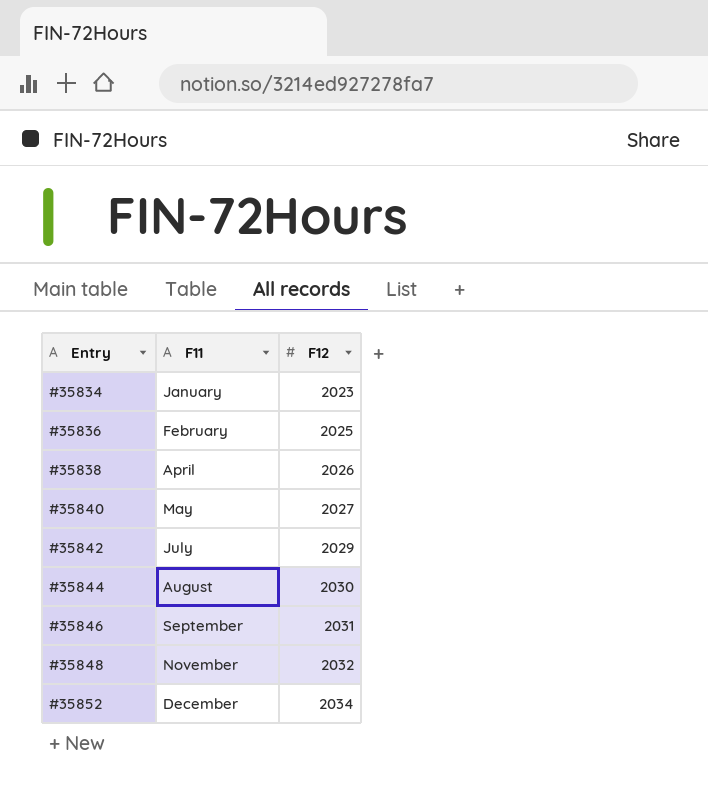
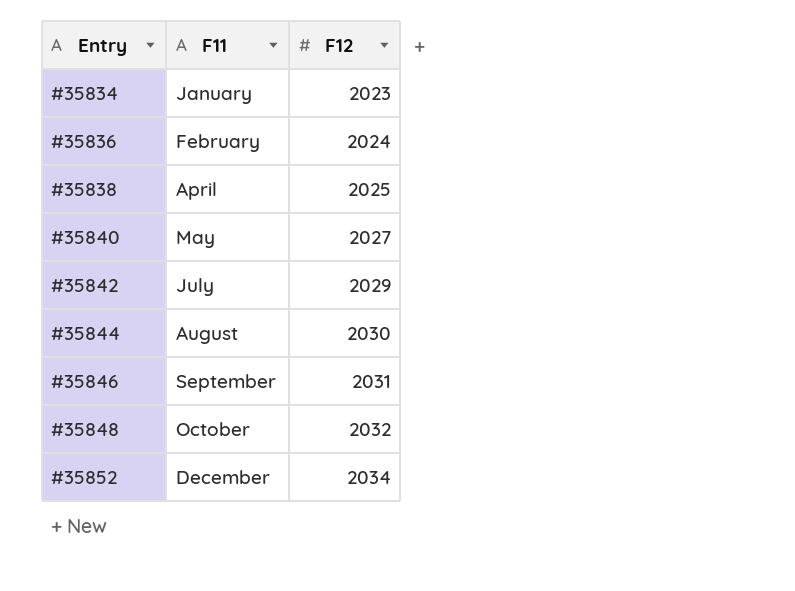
#35836 | F12: 2025 -> 2024
#35838 | F12: 2026 -> 2025
#35848 | F11: November -> October

